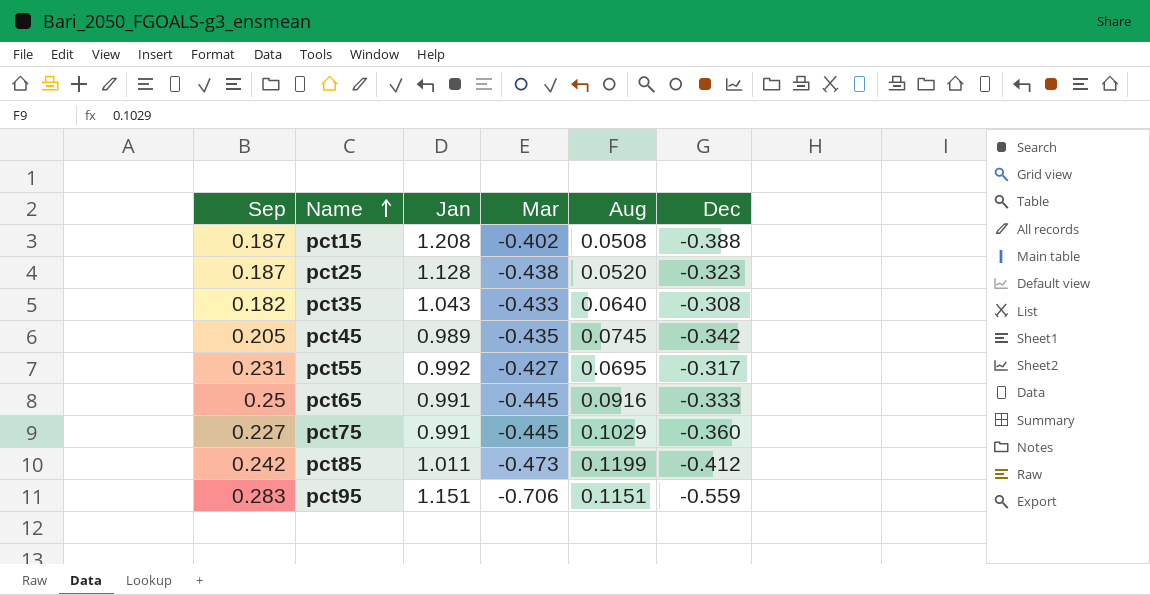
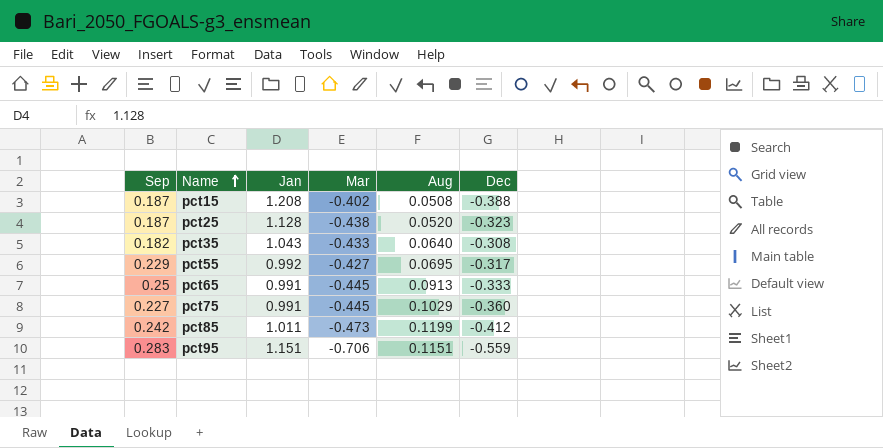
row pct45: 0.205 | 0.989 | -0.435 | 0.0745 | -0.342 -> none
pct55 | Sep: 0.231 -> 0.229
pct65 | Aug: 0.0916 -> 0.0913

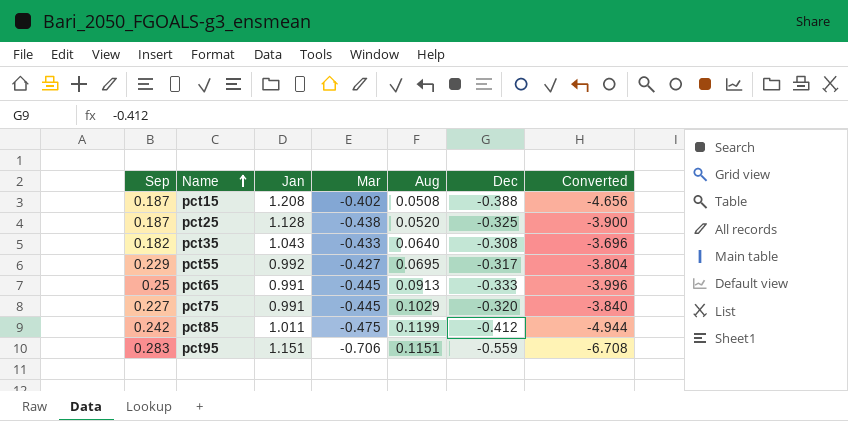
column Converted | formula: none -> [Dec] * 12
pct25 | Dec: -0.323 -> -0.325
pct75 | Dec: -0.360 -> -0.320
pct85 | Mar: -0.473 -> -0.475

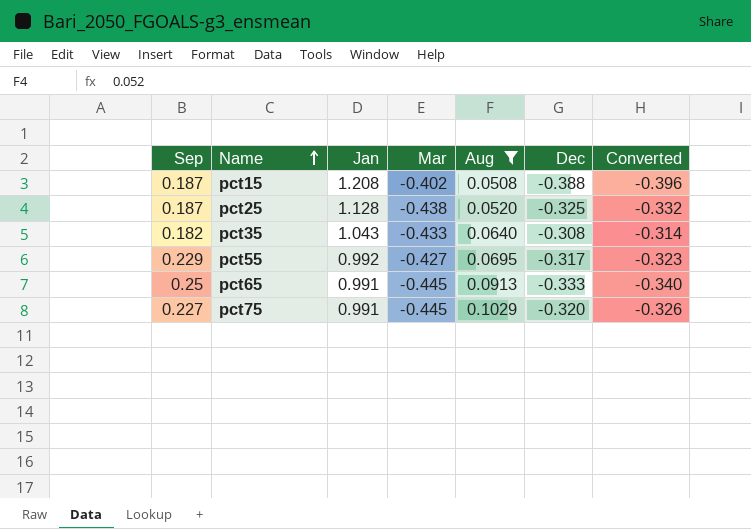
filter: none -> Aug <= 0.1029
column Converted | formula: [Dec] * 12 -> [Dec] * 1.02

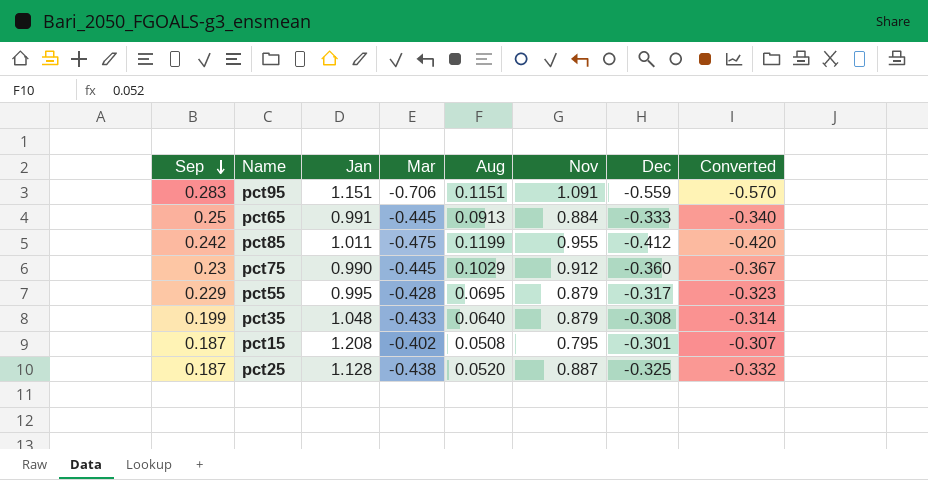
filter: Aug <= 0.1029 -> none
row order: Name ascending -> Sep descending
column Nov | position: none -> 6
pct75 | Sep: 0.227 -> 0.23
pct75 | Jan: 0.991 -> 0.990
pct75 | Dec: -0.320 -> -0.360
pct75 | Converted: -0.326 -> -0.367
pct55 | Jan: 0.992 -> 0.995
pct55 | Mar: -0.427 -> -0.428
pct35 | Sep: 0.182 -> 0.199
pct35 | Jan: 1.043 -> 1.048
pct15 | Dec: -0.388 -> -0.301
pct15 | Converted: -0.396 -> -0.307

